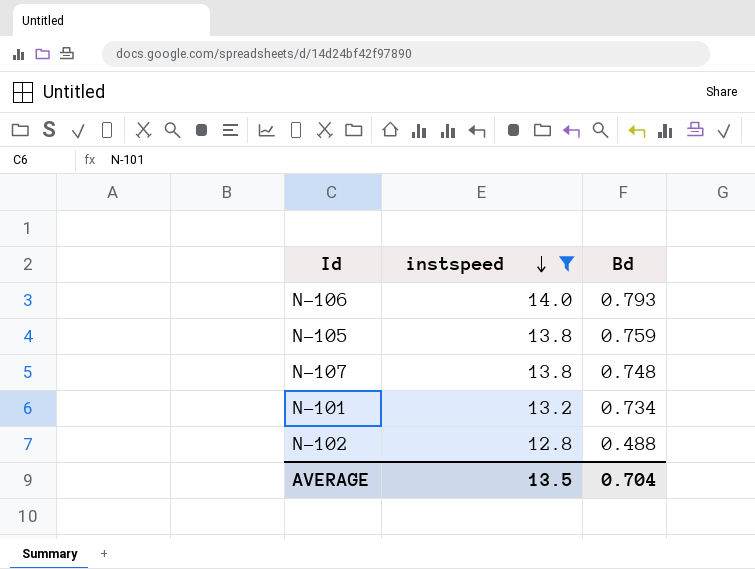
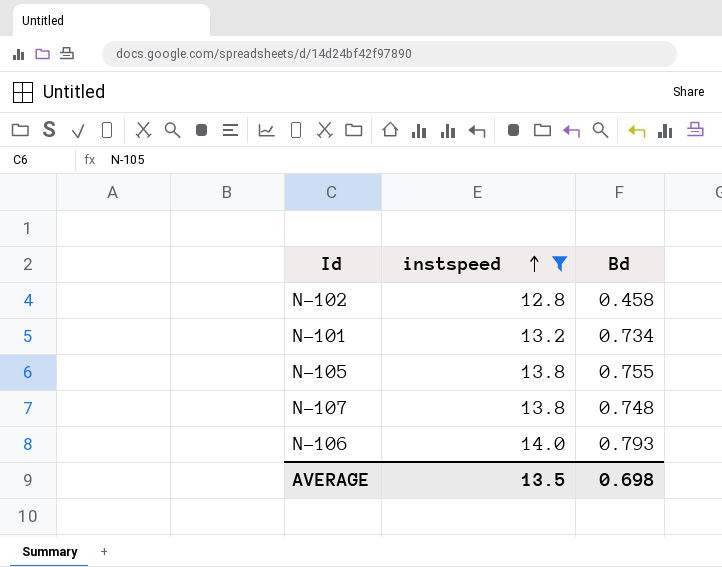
row order: instspeed descending -> instspeed ascending
N-102 | Bd: 0.488 -> 0.458
N-105 | Bd: 0.759 -> 0.755
AVERAGE | Bd: 0.704 -> 0.698

